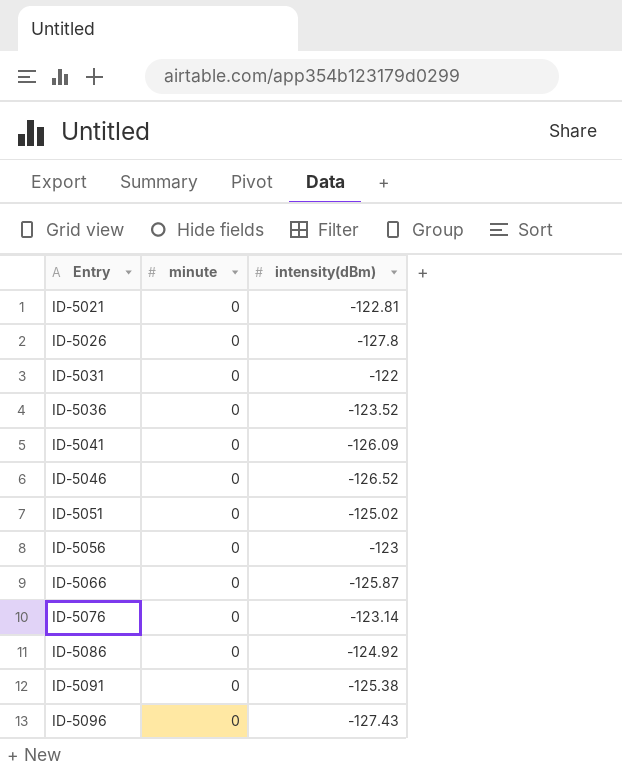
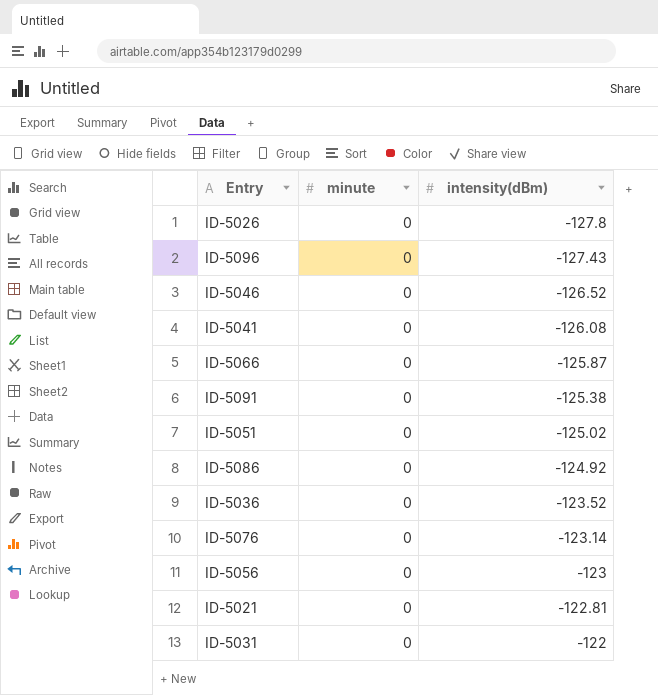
row order: Entry ascending -> intensity(dBm) ascending
ID-5041 | intensity(dBm): -126.09 -> -126.08

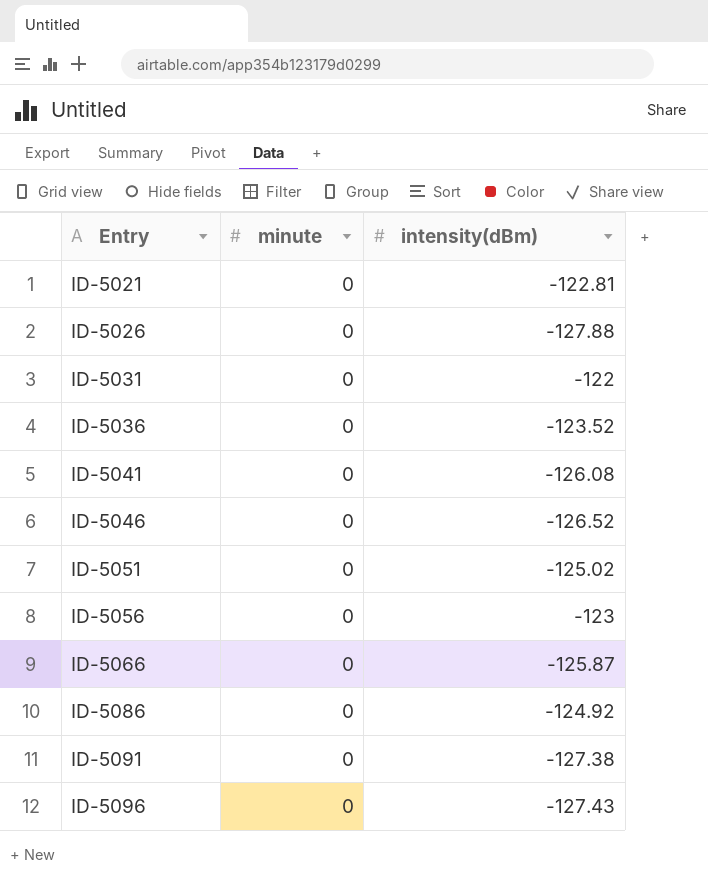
row order: intensity(dBm) ascending -> Entry ascending
row ID-5076: 0 | -123.14 -> none
ID-5026 | intensity(dBm): -127.8 -> -127.88
ID-5091 | intensity(dBm): -125.38 -> -127.38

